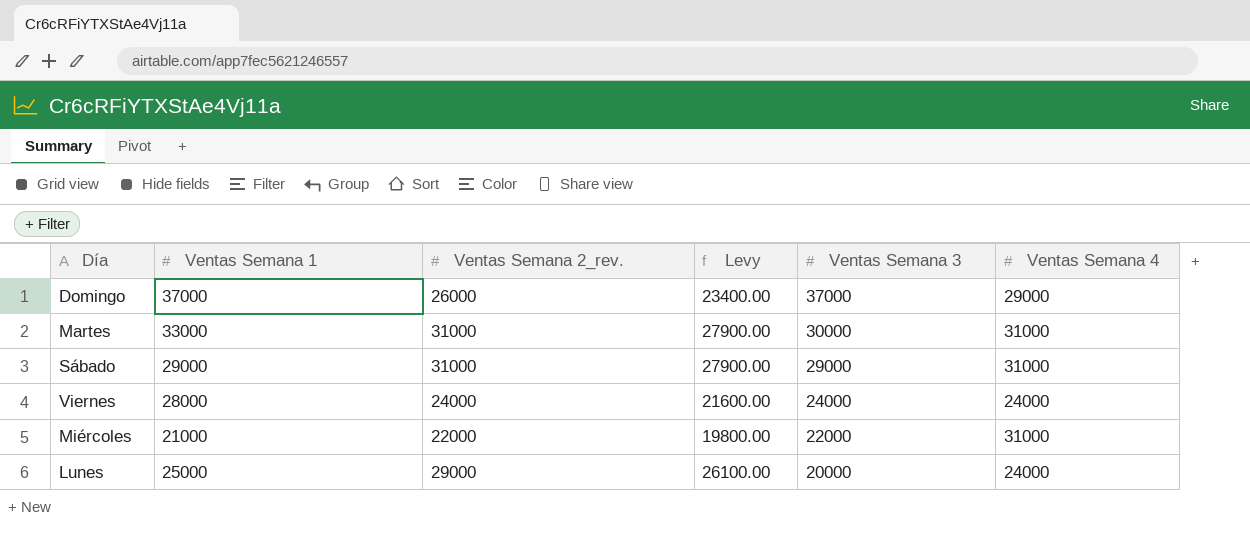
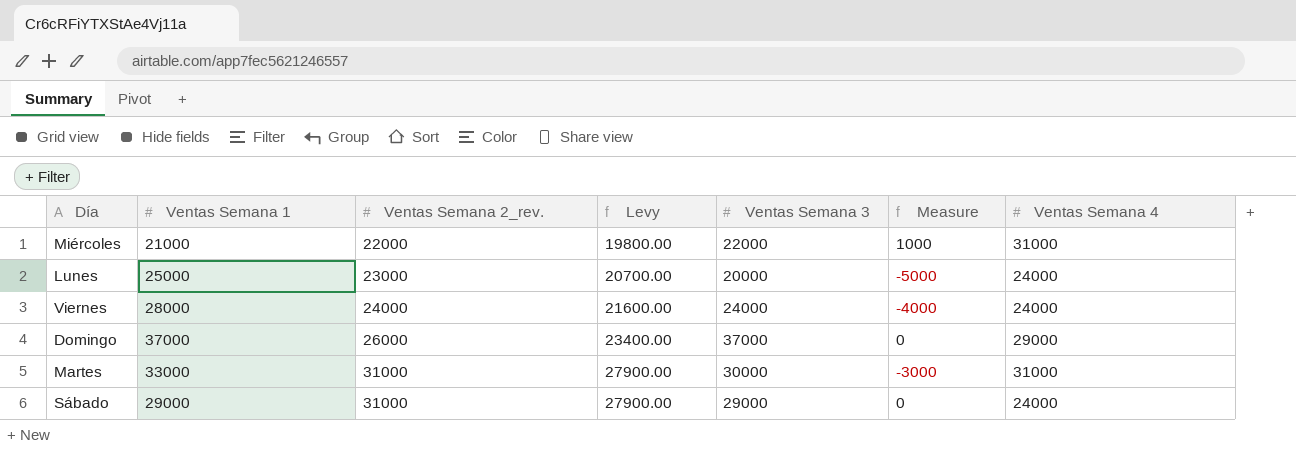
row order: Ventas Semana 3 descending -> Ventas Semana 2_rev. ascending
column Measure | formula: none -> [Ventas Semana 3] - [Ventas Semana 1]
Lunes | Ventas Semana 2_rev.: 29000 -> 23000
Lunes | Levy: 26100.00 -> 20700.00
Sábado | Ventas Semana 4: 31000 -> 24000

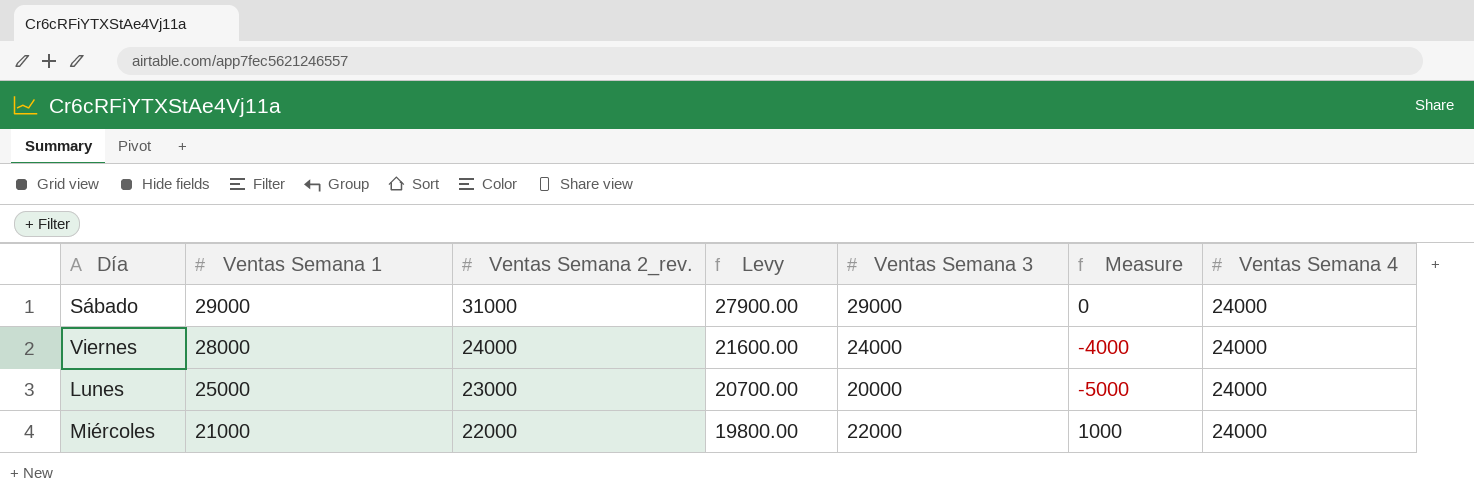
row order: Ventas Semana 2_rev. ascending -> Ventas Semana 1 descending
row Domingo: 37000 | 26000 | 23400.00 | 37000 | 0 | 29000 -> none
row Martes: 33000 | 31000 | 27900.00 | 30000 | -3000 | 31000 -> none
Miércoles | Ventas Semana 4: 31000 -> 24000

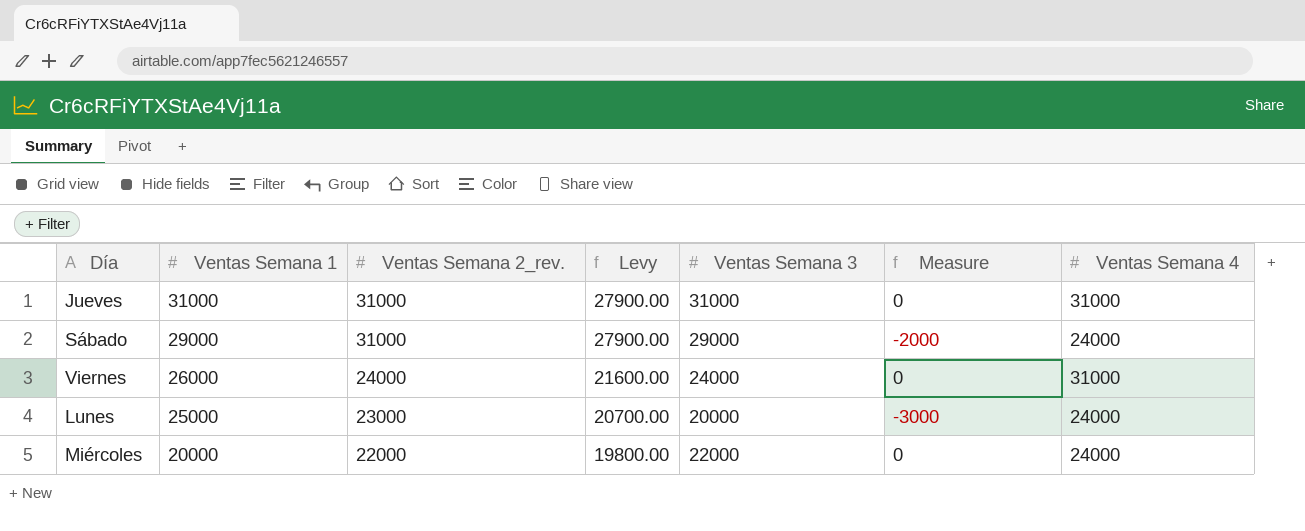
column Measure | formula: [Ventas Semana 3] - [Ventas Semana 1] -> [Ventas Semana 3] - [Ventas Semana 2_rev.]
row Jueves: none -> 31000 | 31000 | 27900.00 | 31000 | 0 | 31000
Viernes | Ventas Semana 1: 28000 -> 26000
Viernes | Ventas Semana 4: 24000 -> 31000
Miércoles | Ventas Semana 1: 21000 -> 20000

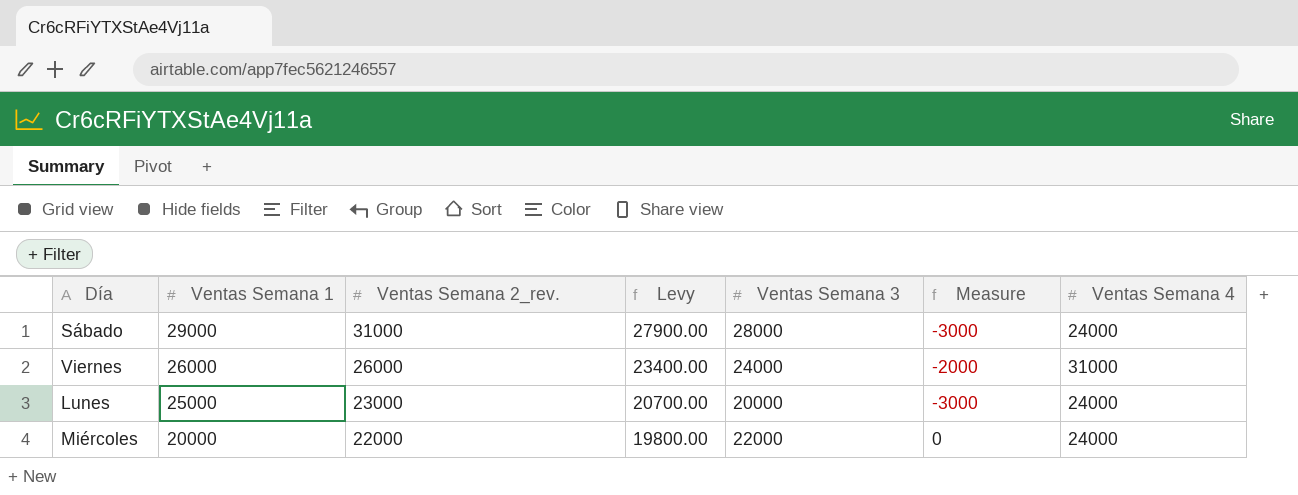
row Jueves: 31000 | 31000 | 27900.00 | 31000 | 0 | 31000 -> none
Sábado | Ventas Semana 3: 29000 -> 28000
Sábado | Measure: -2000 -> -3000
Viernes | Ventas Semana 2_rev.: 24000 -> 26000
Viernes | Levy: 21600.00 -> 23400.00
Viernes | Measure: 0 -> -2000

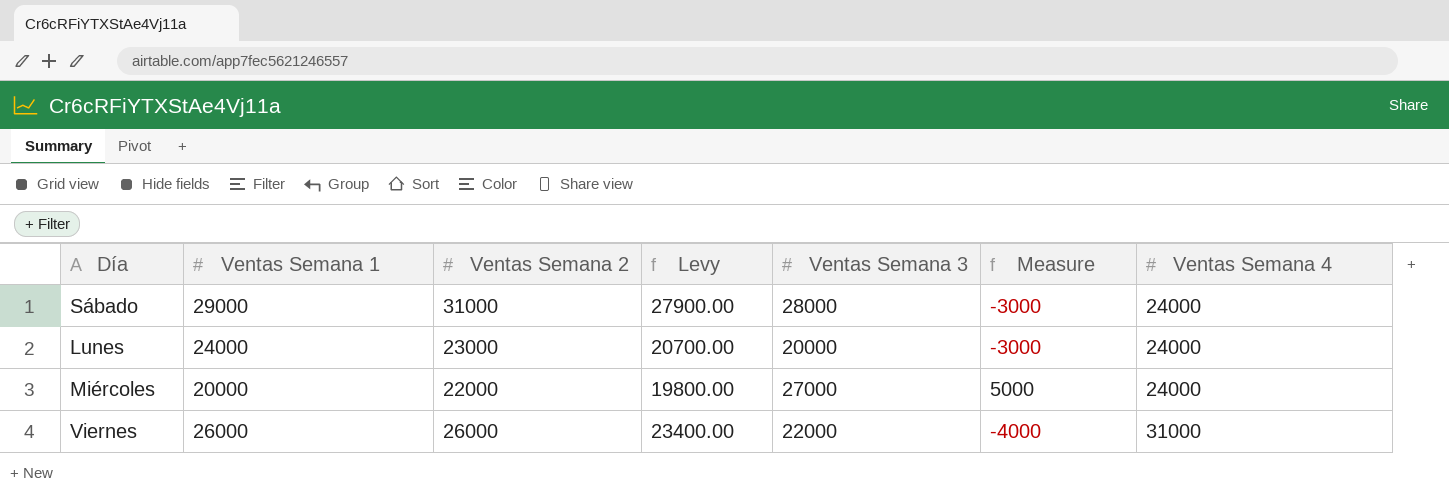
row order: Ventas Semana 1 descending -> Ventas Semana 4 ascending
column name: Ventas Semana 2_rev. -> Ventas Semana 2
Lunes | Ventas Semana 1: 25000 -> 24000
Miércoles | Ventas Semana 3: 22000 -> 27000
Miércoles | Measure: 0 -> 5000
Viernes | Ventas Semana 3: 24000 -> 22000
Viernes | Measure: -2000 -> -4000

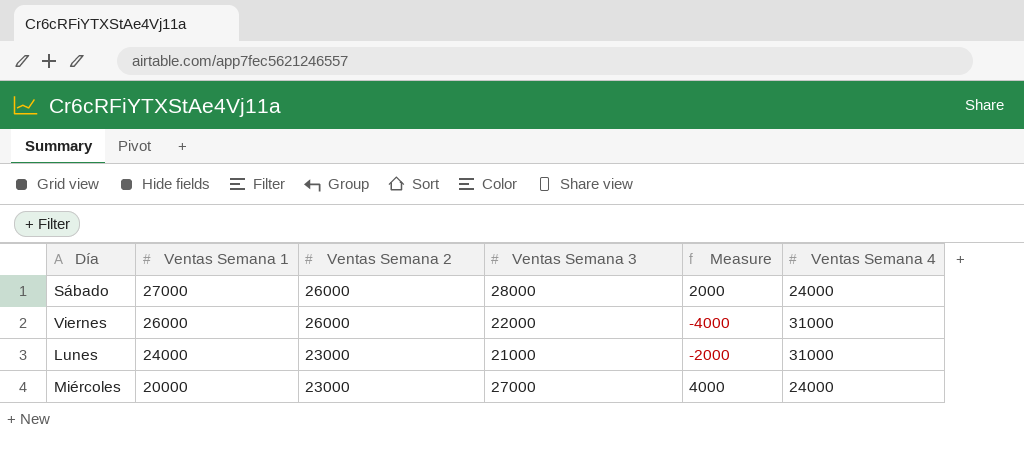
row order: Ventas Semana 4 ascending -> Ventas Semana 1 descending
column Levy | formula: [Ventas Semana 2] * 0.9 -> none
Sábado | Ventas Semana 1: 29000 -> 27000
Sábado | Ventas Semana 2: 31000 -> 26000
Sábado | Measure: -3000 -> 2000
Lunes | Ventas Semana 3: 20000 -> 21000
Lunes | Measure: -3000 -> -2000
Lunes | Ventas Semana 4: 24000 -> 31000
Miércoles | Ventas Semana 2: 22000 -> 23000
Miércoles | Measure: 5000 -> 4000

